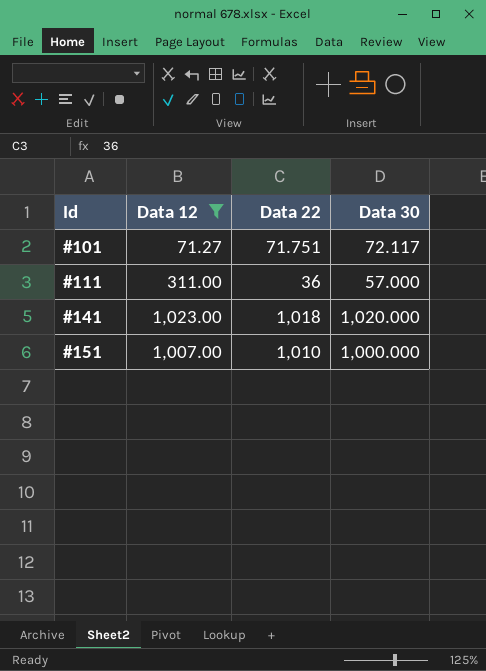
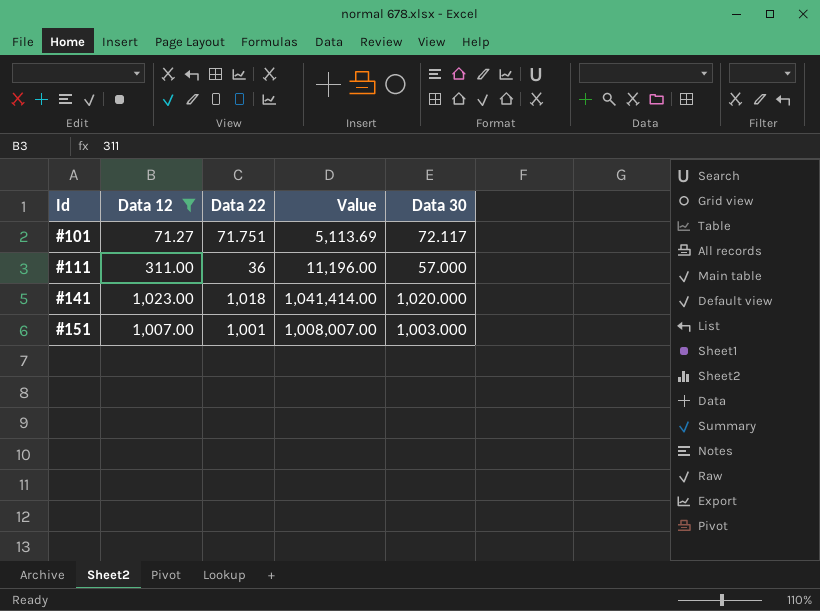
column Value | formula: none -> [Data 12] * [Data 22]
#151 | Data 22: 1,010 -> 1,001
#151 | Data 30: 1,000.000 -> 1,003.000

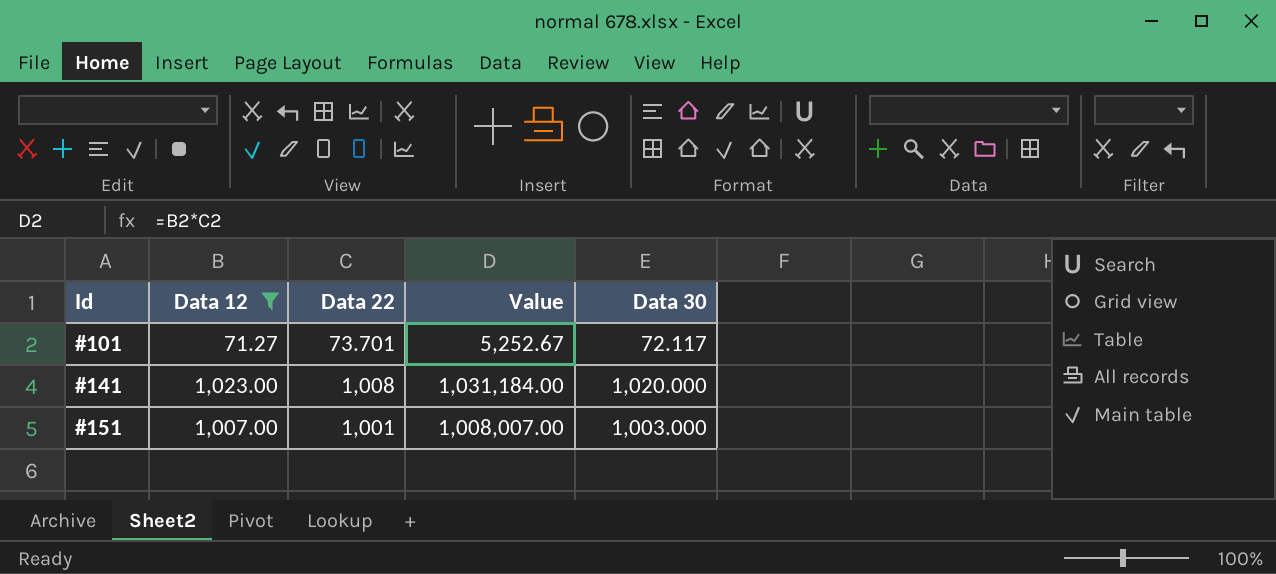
row #111: 311.00 | 36 | 11,196.00 | 57.000 -> none
#101 | Data 22: 71.751 -> 73.701
#101 | Value: 5,113.69 -> 5,252.67
#141 | Data 22: 1,018 -> 1,008
#141 | Value: 1,041,414.00 -> 1,031,184.00

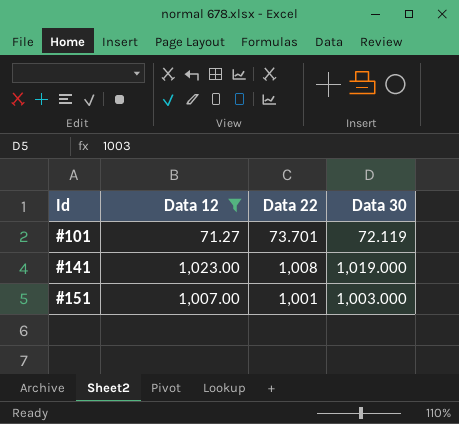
column Value | formula: [Data 12] * [Data 22] -> none
#101 | Data 30: 72.117 -> 72.119
#141 | Data 30: 1,020.000 -> 1,019.000

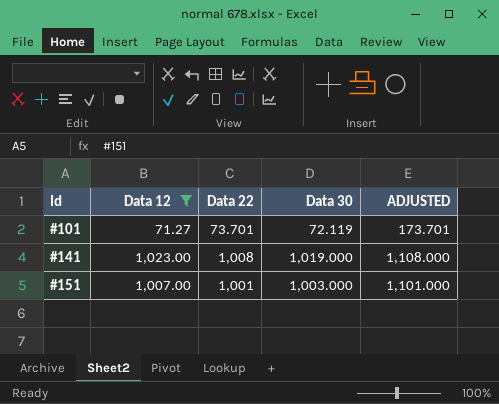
column ADJUSTED | formula: none -> [Data 22] + 100

